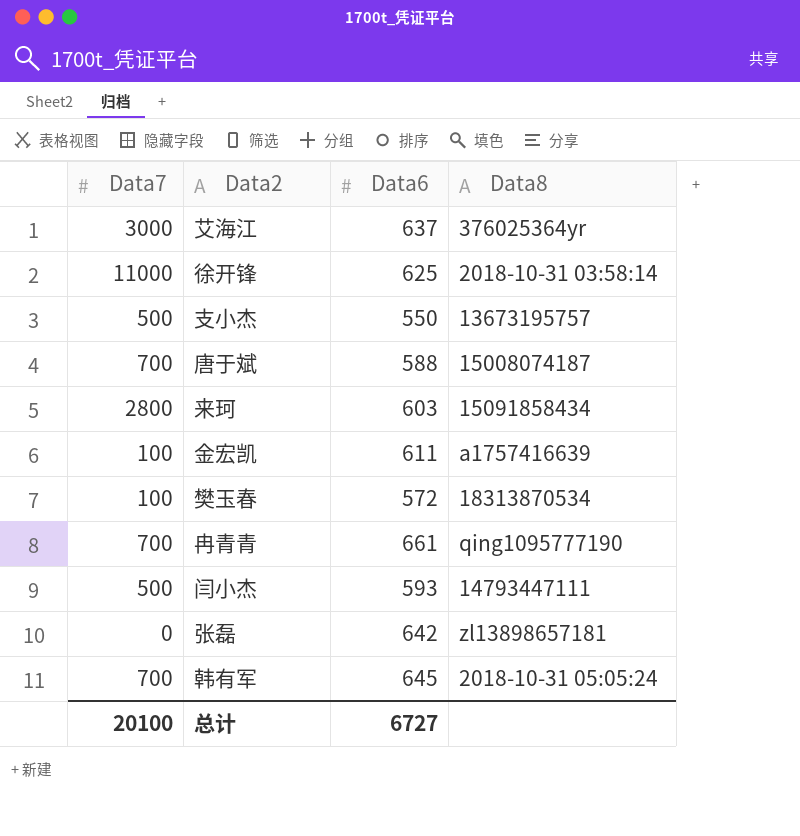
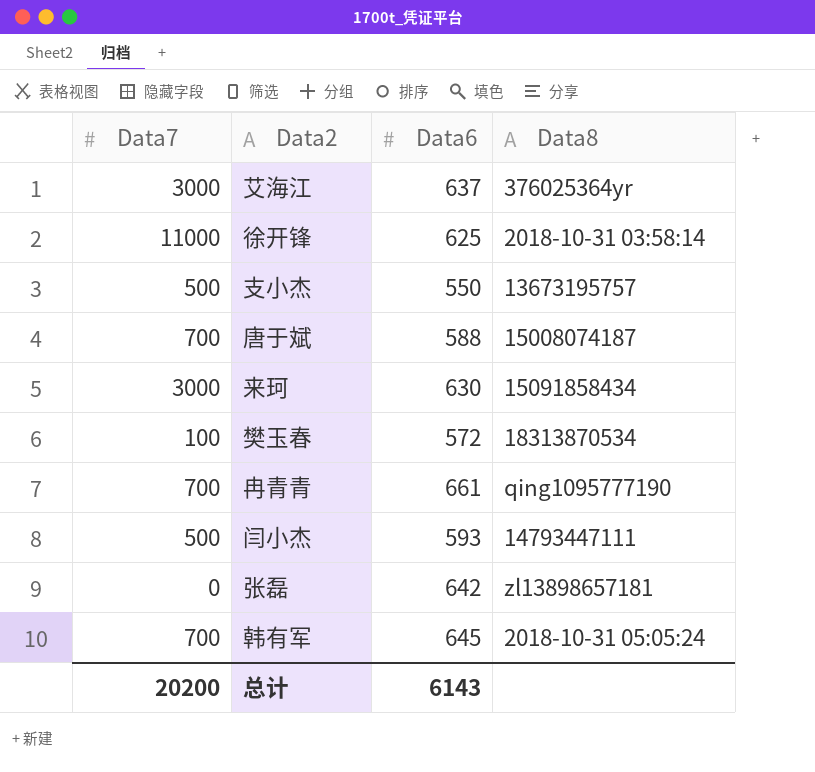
row 金宏凯: 100 | 611 | a1757416639 -> none
来珂 | Data7: 2800 -> 3000
来珂 | Data6: 603 -> 630
总计 | Data7: 20100 -> 20200
总计 | Data6: 6727 -> 6143

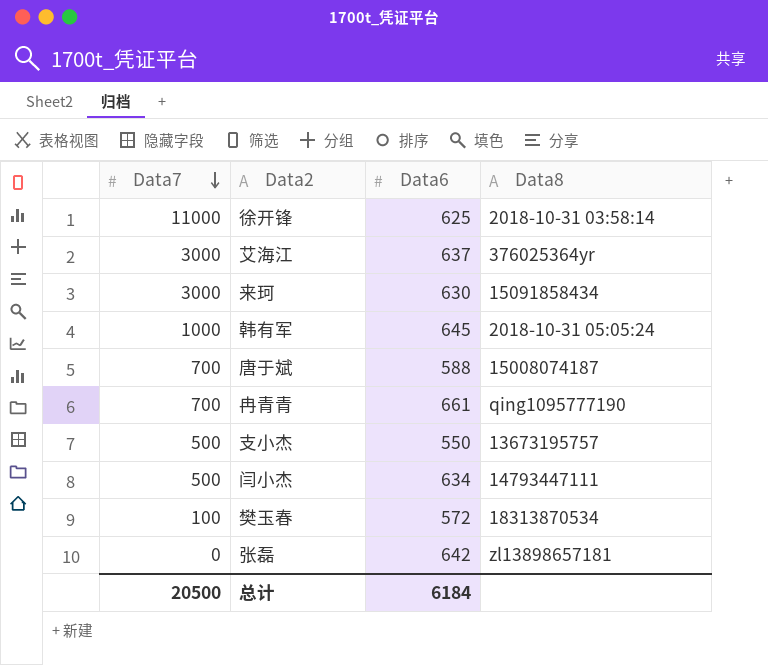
row order: none -> Data7 descending
韩有军 | Data7: 700 -> 1000
闫小杰 | Data6: 593 -> 634
总计 | Data7: 20200 -> 20500
总计 | Data6: 6143 -> 6184

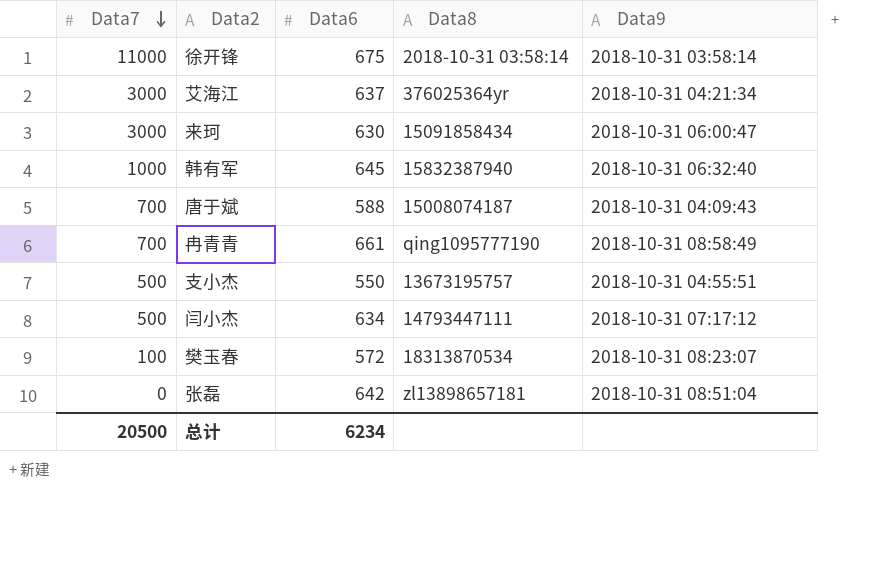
column Data9 | position: none -> 5
徐开锋 | Data6: 625 -> 675
韩有军 | Data8: 2018-10-31 05:05:24 -> 15832387940
总计 | Data6: 6184 -> 6234

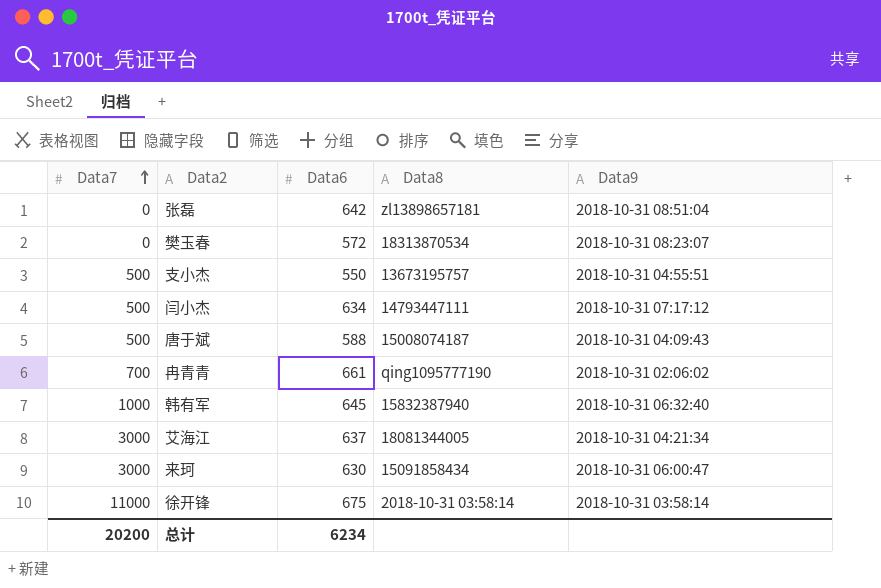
row order: Data7 descending -> Data7 ascending
樊玉春 | Data7: 100 -> 0
唐于斌 | Data7: 700 -> 500
冉青青 | Data9: 2018-10-31 08:58:49 -> 2018-10-31 02:06:02
艾海江 | Data8: 376025364yr -> 18081344005
总计 | Data7: 20500 -> 20200

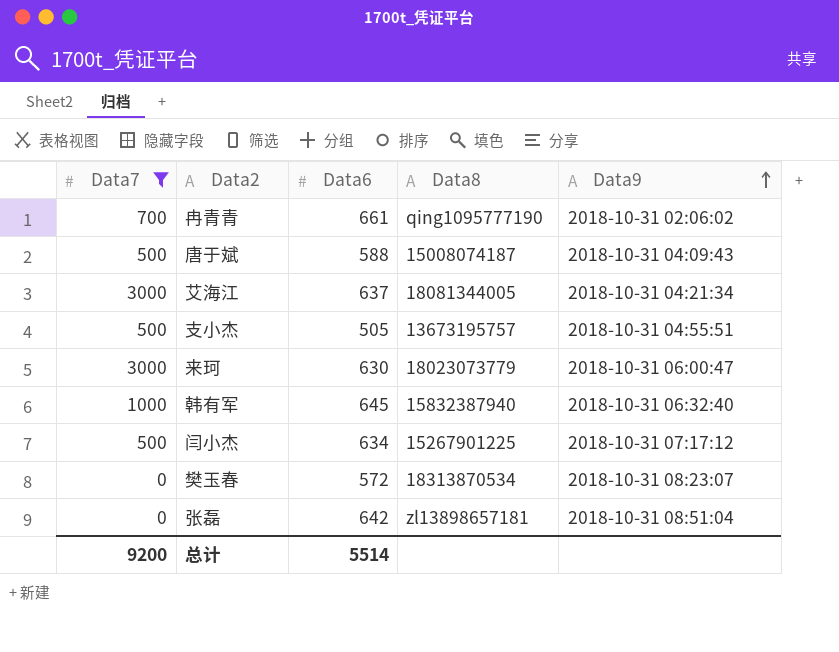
filter: none -> Data7 != 11000
row order: Data7 ascending -> Data9 ascending
支小杰 | Data6: 550 -> 505
来珂 | Data8: 15091858434 -> 18023073779
闫小杰 | Data8: 14793447111 -> 15267901225
总计 | Data7: 20200 -> 9200
总计 | Data6: 6234 -> 5514

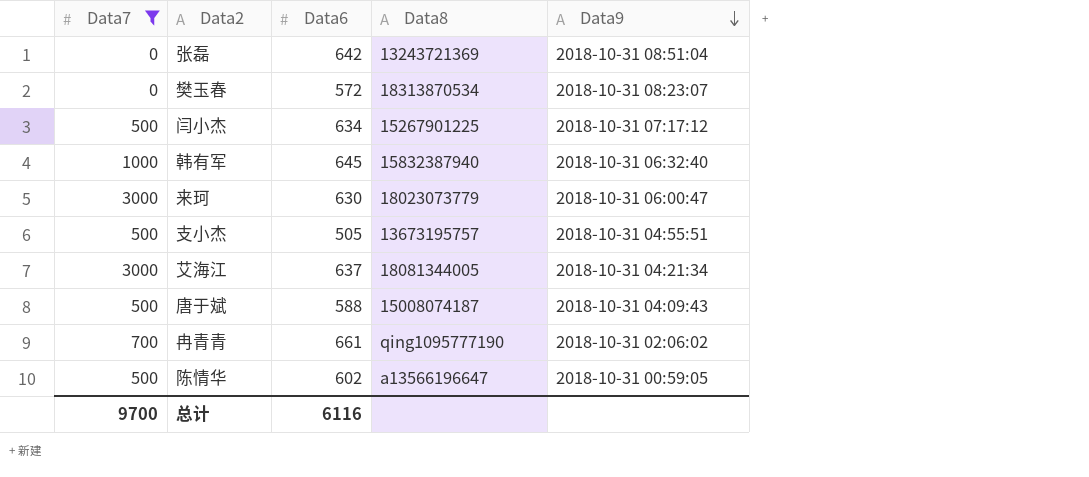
row order: Data9 ascending -> Data9 descending
张磊 | Data8: zl13898657181 -> 13243721369
row 陈情华: none -> 500 | 602 | a13566196647 | 2018-10-31 00:59:05
总计 | Data7: 9200 -> 9700
总计 | Data6: 5514 -> 6116

